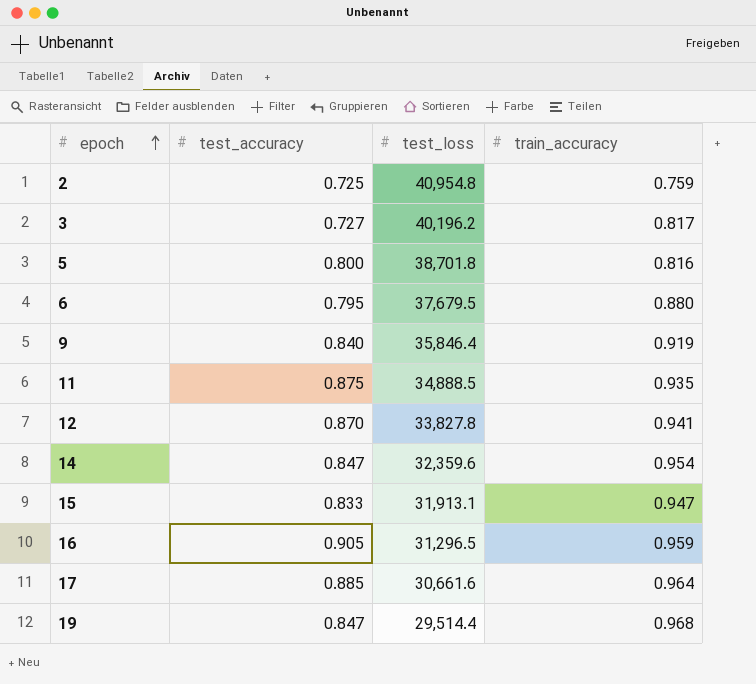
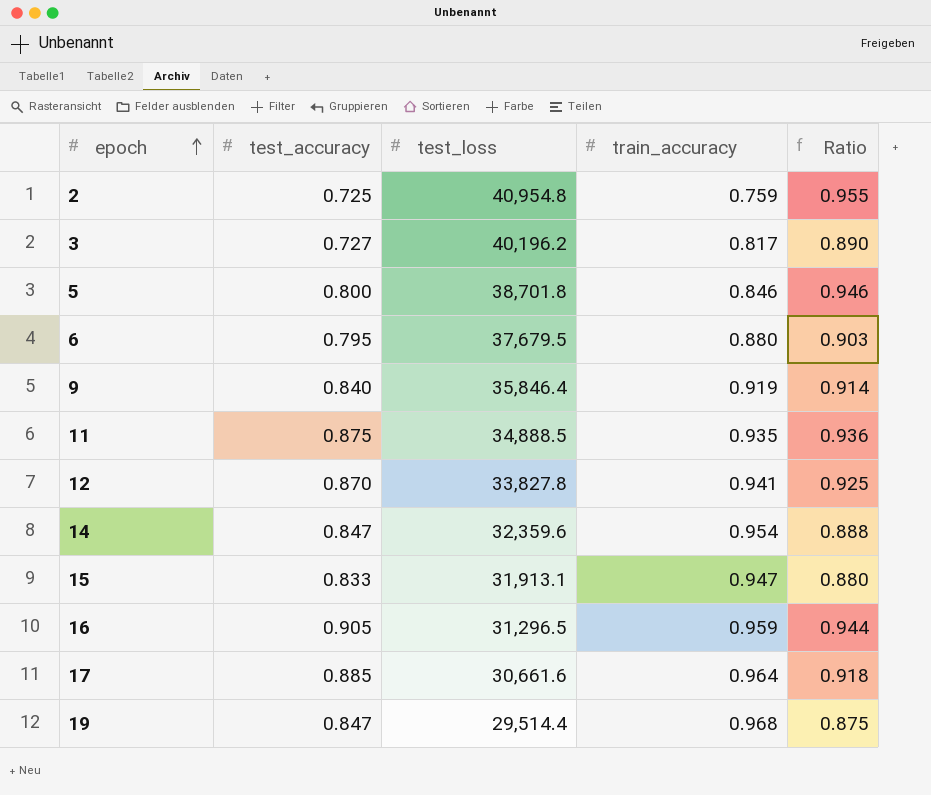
column Ratio | formula: none -> [test_accuracy] / [train_accuracy]
5 | train_accuracy: 0.816 -> 0.846

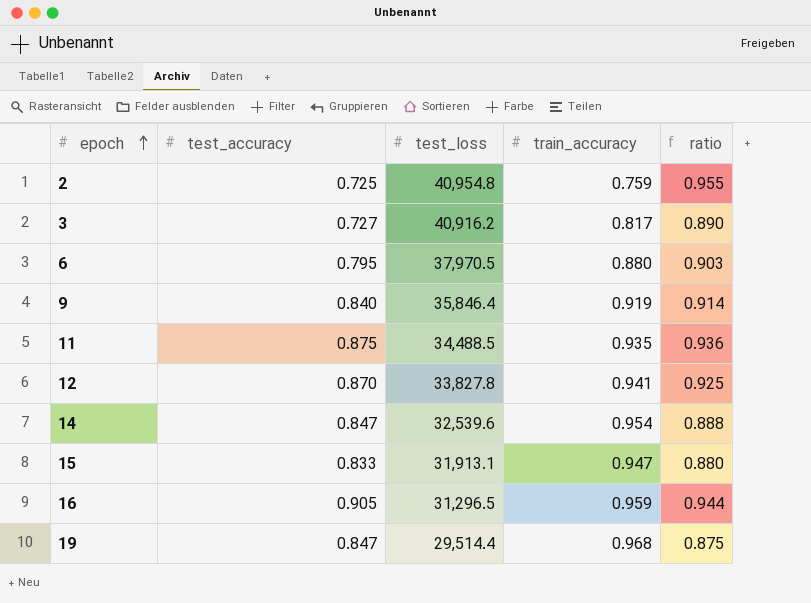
column name: Ratio -> ratio
row 5: 0.800 | 38,701.8 | 0.846 | 0.946 -> none
row 17: 0.885 | 30,661.6 | 0.964 | 0.918 -> none
3 | test_loss: 40,196.2 -> 40,916.2
6 | test_loss: 37,679.5 -> 37,970.5
11 | test_loss: 34,888.5 -> 34,488.5
14 | test_loss: 32,359.6 -> 32,539.6

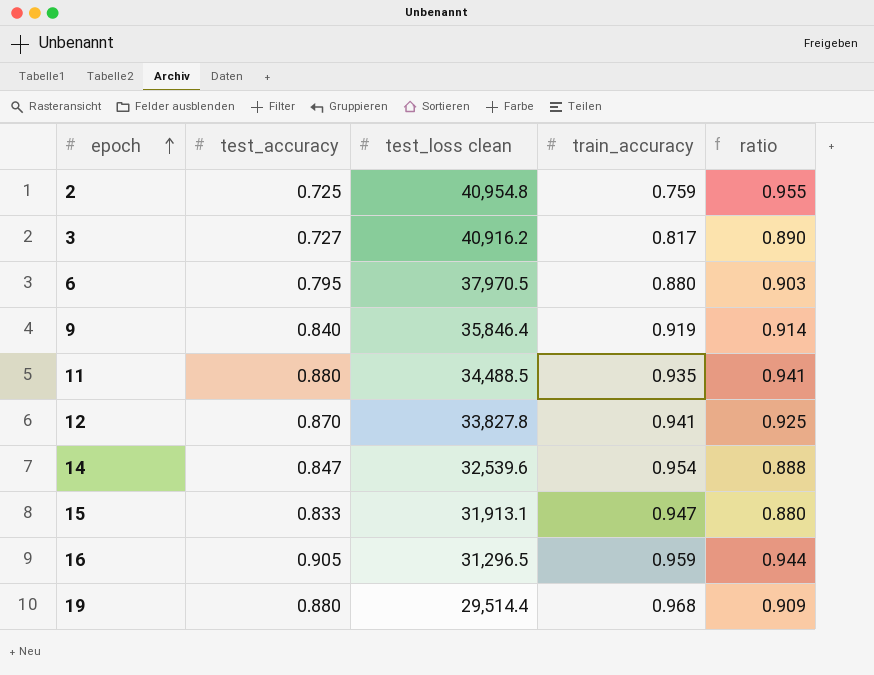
column name: test_loss -> test_loss clean
11 | test_accuracy: 0.875 -> 0.880
11 | ratio: 0.936 -> 0.941
19 | test_accuracy: 0.847 -> 0.880
19 | ratio: 0.875 -> 0.909

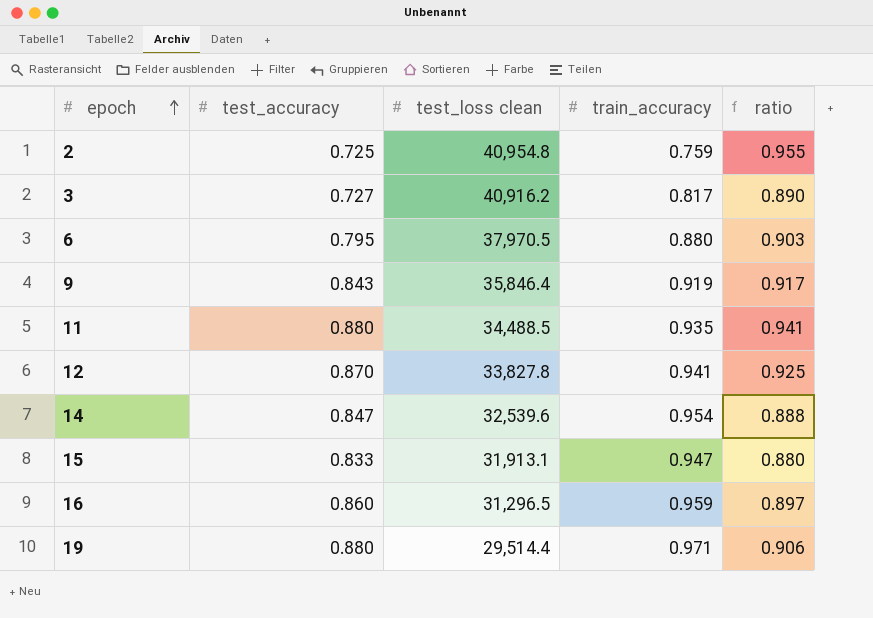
9 | test_accuracy: 0.840 -> 0.843
9 | ratio: 0.914 -> 0.917
16 | test_accuracy: 0.905 -> 0.860
16 | ratio: 0.944 -> 0.897
19 | train_accuracy: 0.968 -> 0.971
19 | ratio: 0.909 -> 0.906

